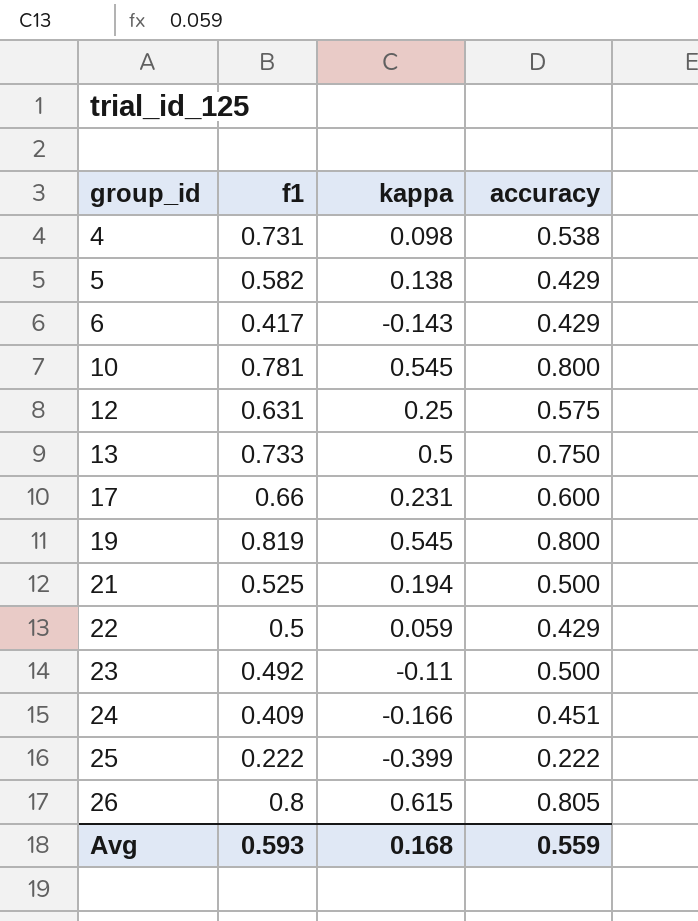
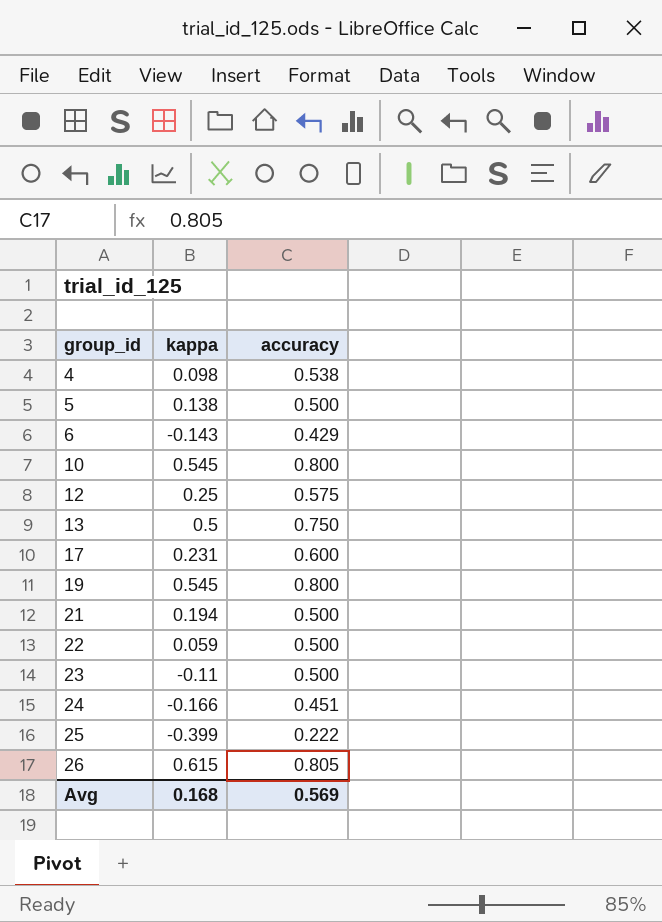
column f1 | position: 2 -> none
5 | accuracy: 0.429 -> 0.500
22 | accuracy: 0.429 -> 0.500
Avg | accuracy: 0.559 -> 0.569

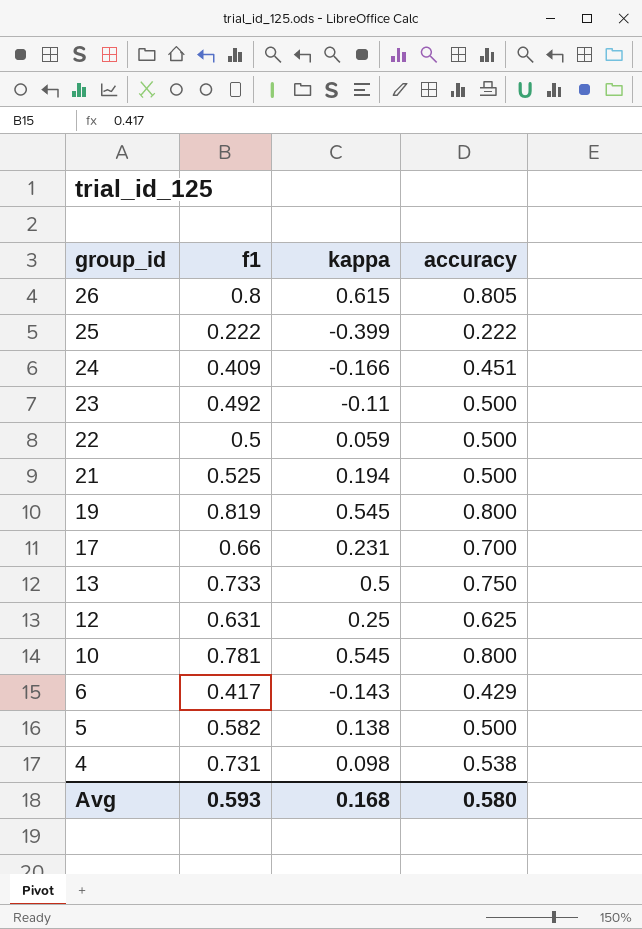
row order: group_id ascending -> group_id descending
column f1 | position: none -> 2
17 | accuracy: 0.600 -> 0.700
12 | accuracy: 0.575 -> 0.625
Avg | accuracy: 0.569 -> 0.580

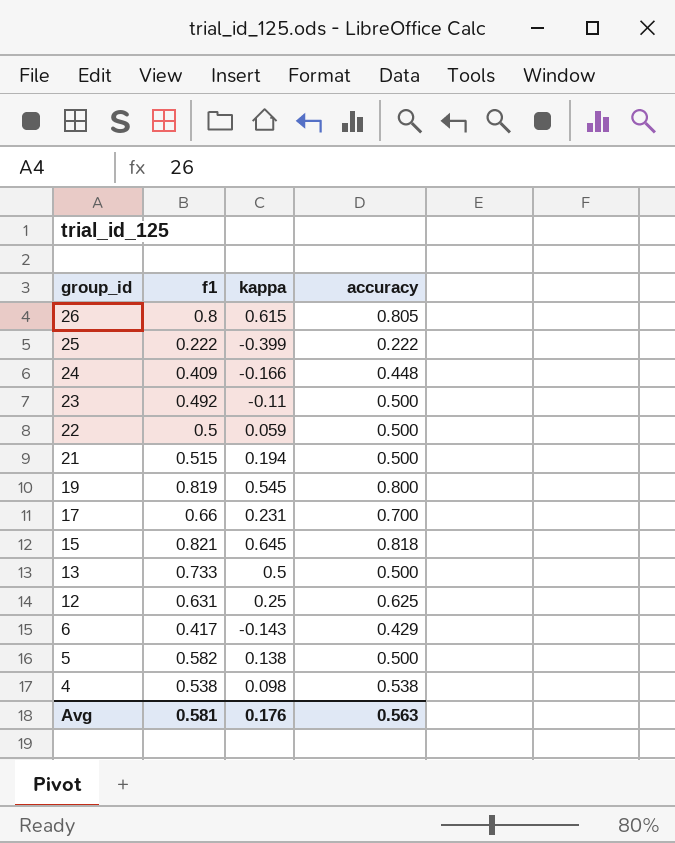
row 10: 0.781 | 0.545 | 0.800 -> none
24 | accuracy: 0.451 -> 0.448
21 | f1: 0.525 -> 0.515
row 15: none -> 0.821 | 0.645 | 0.818
13 | accuracy: 0.750 -> 0.500
4 | f1: 0.731 -> 0.538
Avg | f1: 0.593 -> 0.581
Avg | kappa: 0.168 -> 0.176
Avg | accuracy: 0.580 -> 0.563

